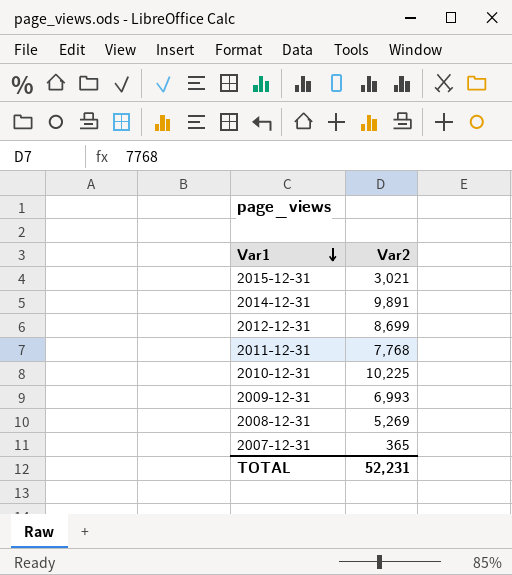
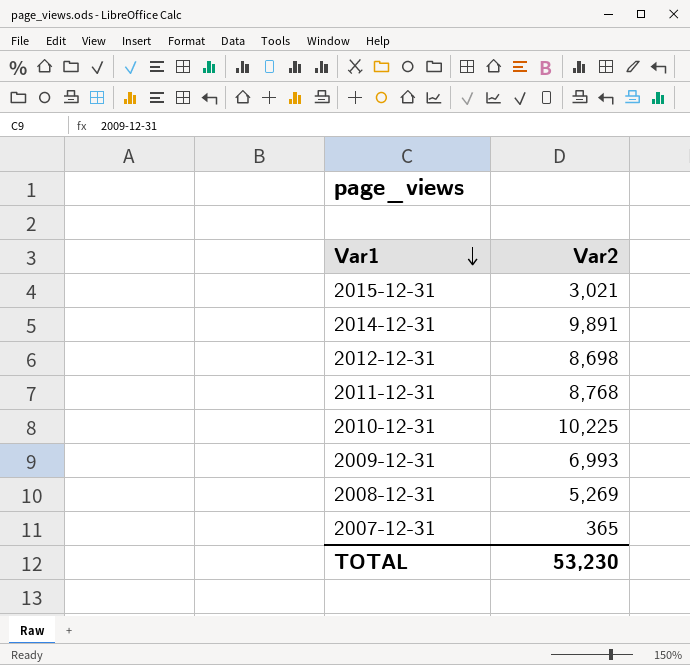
2012-12-31 | Var2: 8,699 -> 8,698
2011-12-31 | Var2: 7,768 -> 8,768
TOTAL | Var2: 52,231 -> 53,230

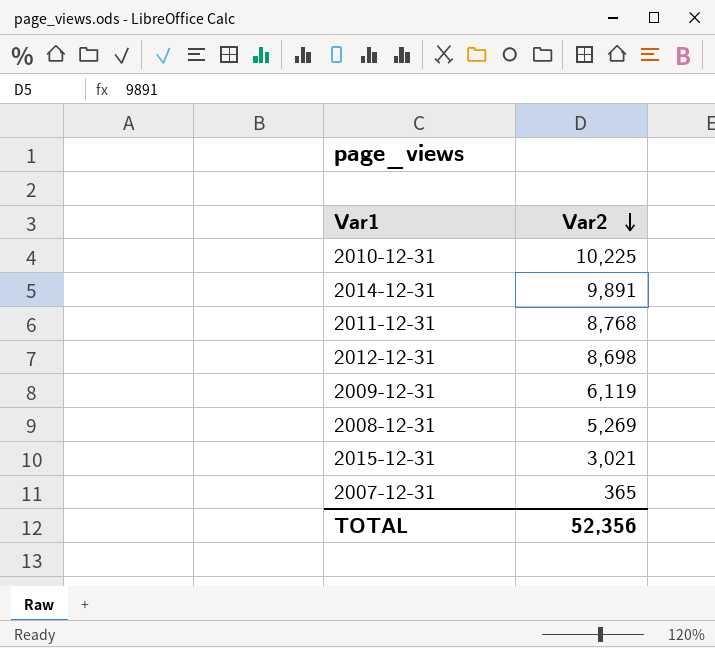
row order: Var1 descending -> Var2 descending
2009-12-31 | Var2: 6,993 -> 6,119
TOTAL | Var2: 53,230 -> 52,356

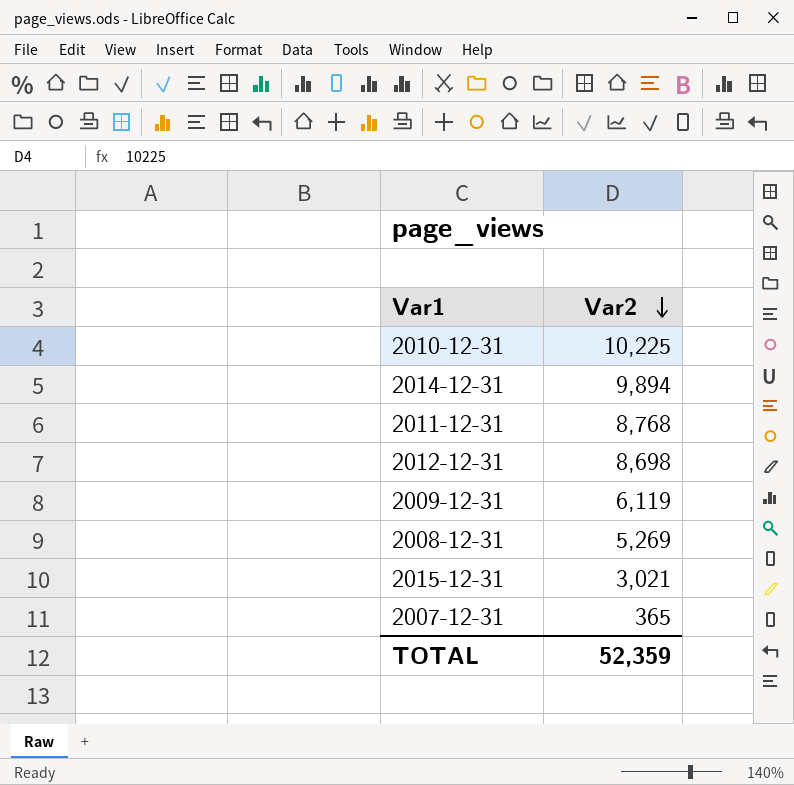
2014-12-31 | Var2: 9,891 -> 9,894
TOTAL | Var2: 52,356 -> 52,359

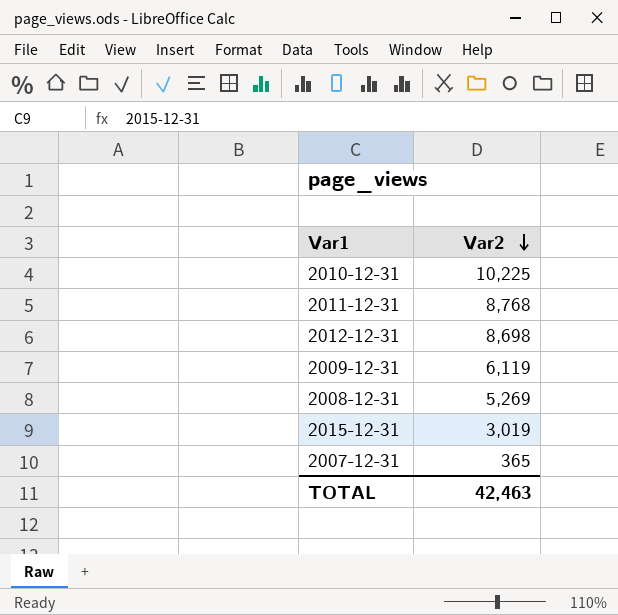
row 2014-12-31: 9,894 -> none
2015-12-31 | Var2: 3,021 -> 3,019
TOTAL | Var2: 52,359 -> 42,463

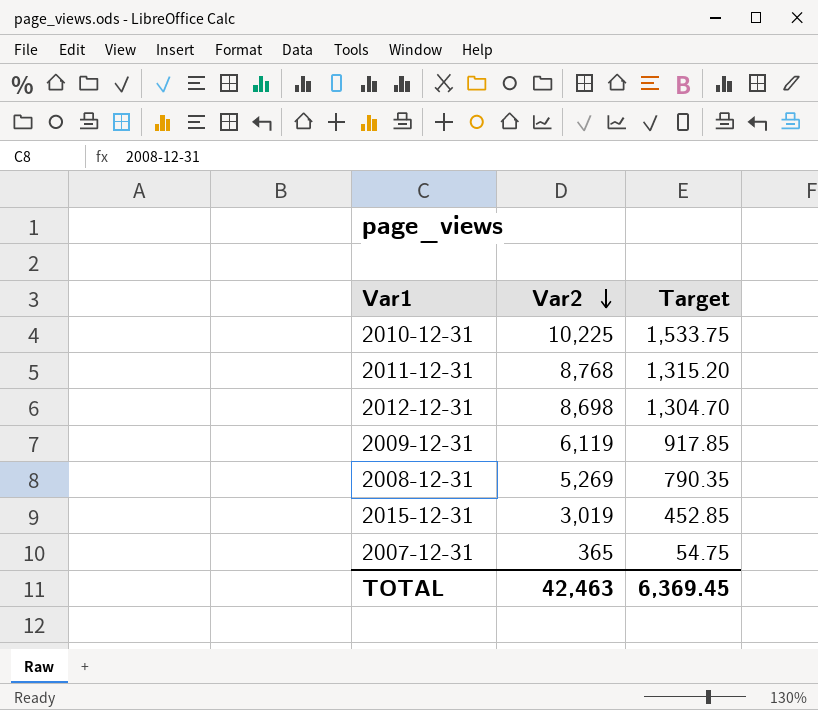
column Target | formula: none -> [Var2] * 0.15

